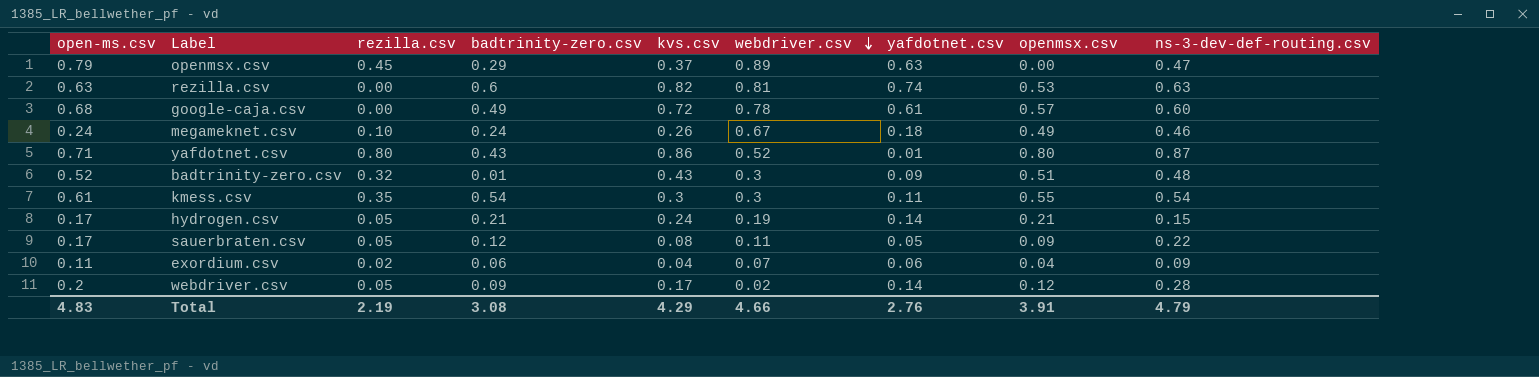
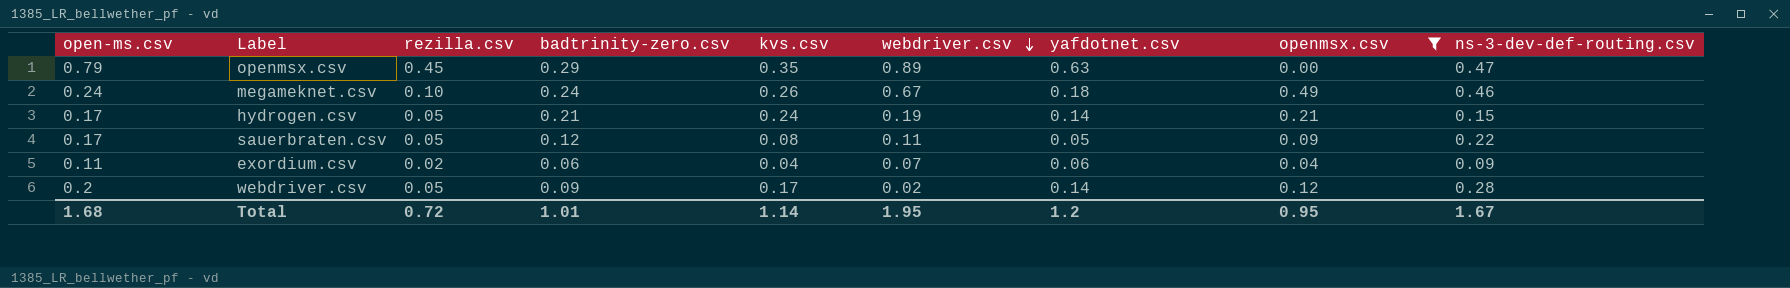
filter: none -> openmsx.csv <= 0.49
openmsx.csv | kvs.csv: 0.37 -> 0.35
Total | open-ms.csv: 4.83 -> 1.68
Total | rezilla.csv: 2.19 -> 0.72
Total | badtrinity-zero.csv: 3.08 -> 1.01
Total | kvs.csv: 4.29 -> 1.14
Total | webdriver.csv: 4.66 -> 1.95
Total | yafdotnet.csv: 2.76 -> 1.2
Total | openmsx.csv: 3.91 -> 0.95
Total | ns-3-dev-def-routing.csv: 4.79 -> 1.67

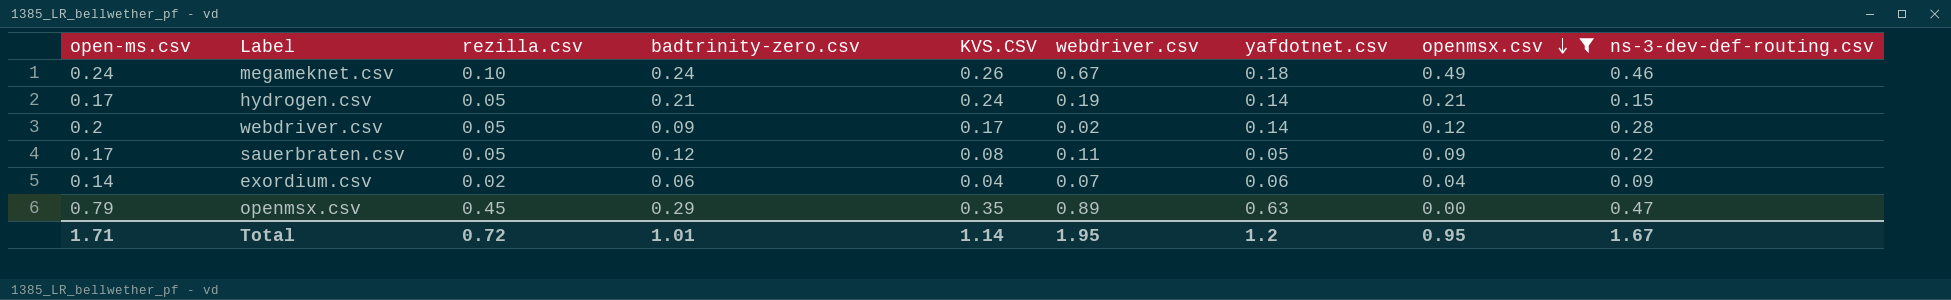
row order: webdriver.csv descending -> openmsx.csv descending
column name: kvs.csv -> KVS.CSV
exordium.csv | open-ms.csv: 0.11 -> 0.14
Total | open-ms.csv: 1.68 -> 1.71

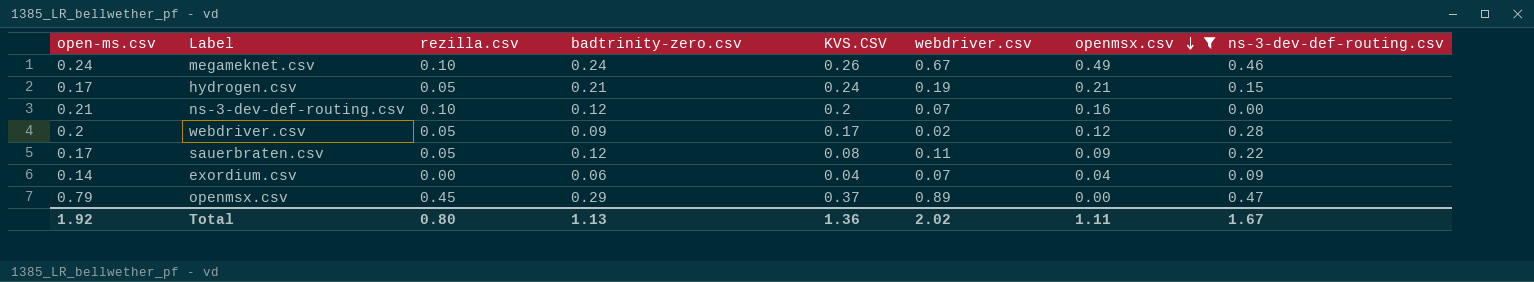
column yafdotnet.csv | position: 7 -> none
row ns-3-dev-def-routing.csv: none -> 0.21 | 0.10 | 0.12 | 0.2 | 0.07 | 0.16 | 0.00
exordium.csv | rezilla.csv: 0.02 -> 0.00
openmsx.csv | KVS.CSV: 0.35 -> 0.37
Total | open-ms.csv: 1.71 -> 1.92
Total | rezilla.csv: 0.72 -> 0.80
Total | badtrinity-zero.csv: 1.01 -> 1.13
Total | KVS.CSV: 1.14 -> 1.36
Total | webdriver.csv: 1.95 -> 2.02
Total | openmsx.csv: 0.95 -> 1.11

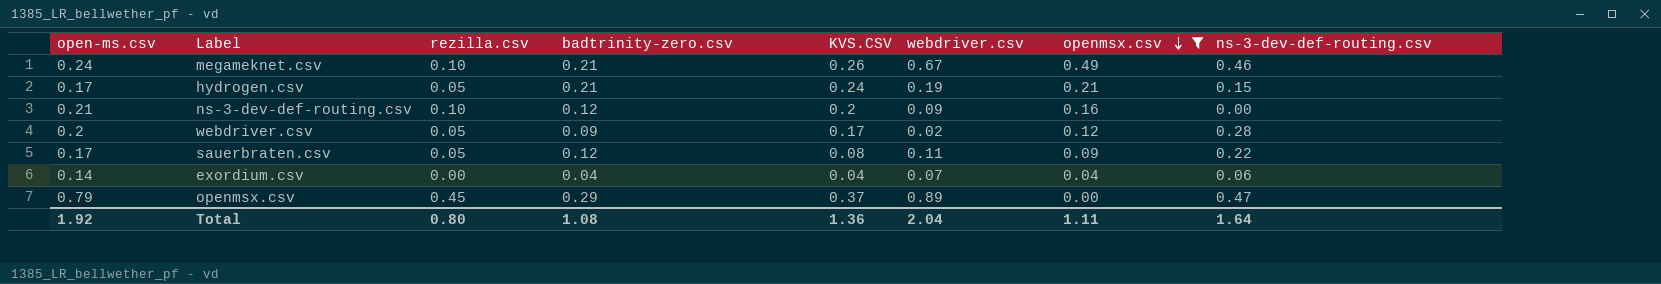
megameknet.csv | badtrinity-zero.csv: 0.24 -> 0.21
ns-3-dev-def-routing.csv | webdriver.csv: 0.07 -> 0.09
exordium.csv | badtrinity-zero.csv: 0.06 -> 0.04
exordium.csv | ns-3-dev-def-routing.csv: 0.09 -> 0.06
Total | badtrinity-zero.csv: 1.13 -> 1.08
Total | webdriver.csv: 2.02 -> 2.04
Total | ns-3-dev-def-routing.csv: 1.67 -> 1.64

